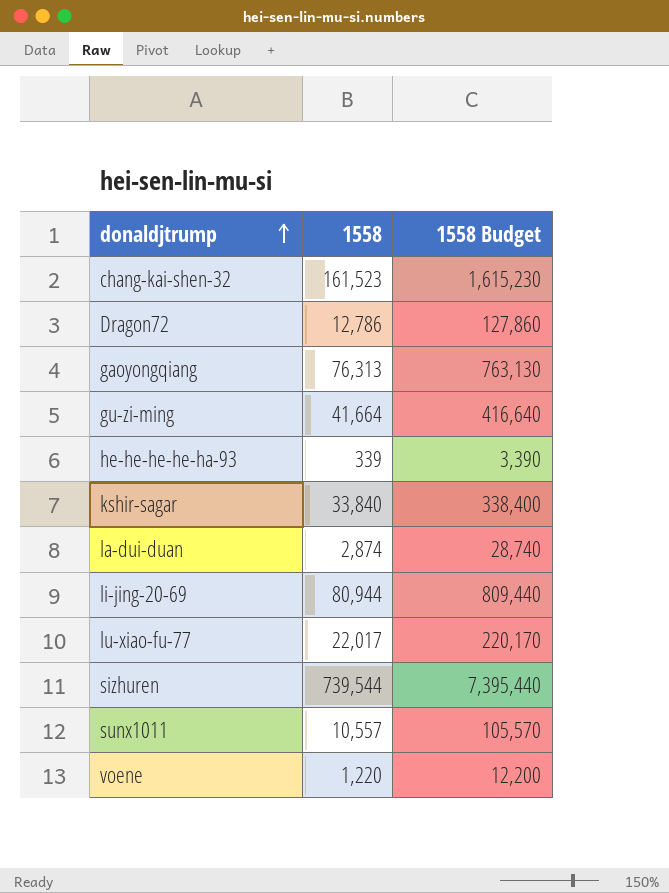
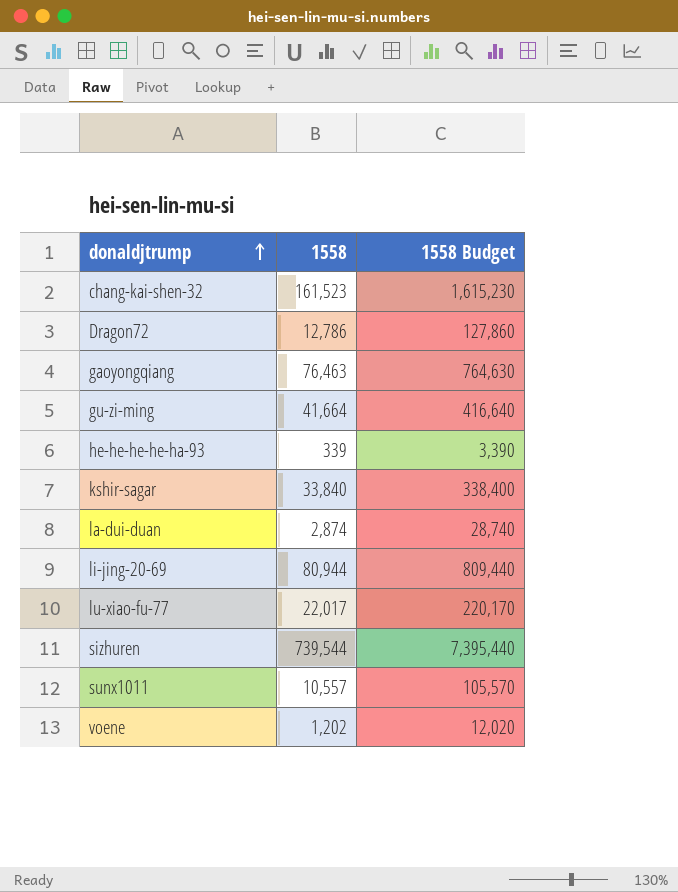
gaoyongqiang | 1558: 76,313 -> 76,463
gaoyongqiang | 1558 Budget: 763,130 -> 764,630
voene | 1558: 1,220 -> 1,202
voene | 1558 Budget: 12,200 -> 12,020

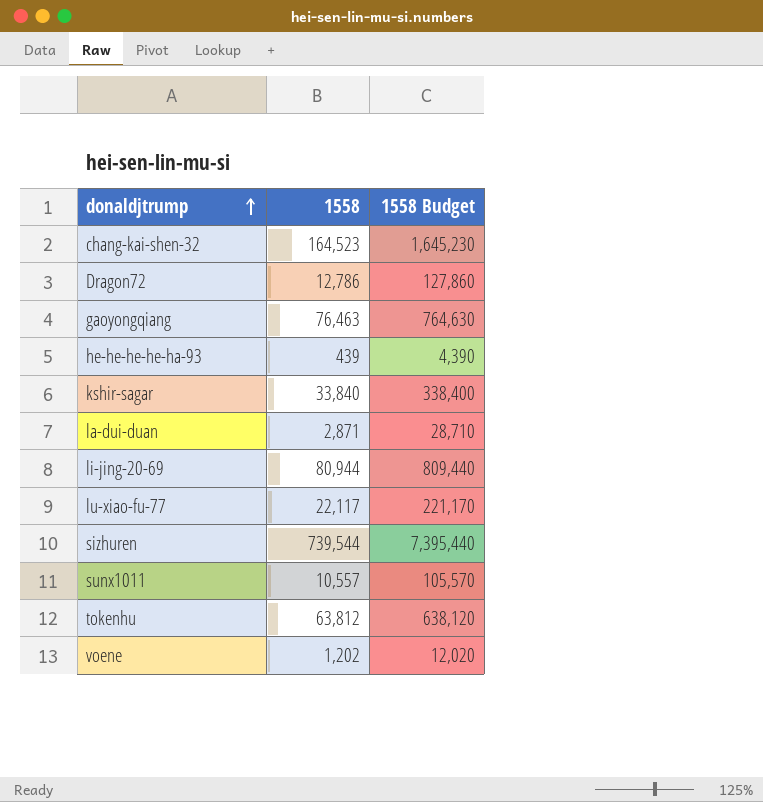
row gu-zi-ming: 41,664 | 416,640 -> none
chang-kai-shen-32 | 1558: 161,523 -> 164,523
chang-kai-shen-32 | 1558 Budget: 1,615,230 -> 1,645,230
he-he-he-he-ha-93 | 1558: 339 -> 439
he-he-he-he-ha-93 | 1558 Budget: 3,390 -> 4,390
la-dui-duan | 1558: 2,874 -> 2,871
la-dui-duan | 1558 Budget: 28,740 -> 28,710
lu-xiao-fu-77 | 1558: 22,017 -> 22,117
lu-xiao-fu-77 | 1558 Budget: 220,170 -> 221,170
row tokenhu: none -> 63,812 | 638,120

